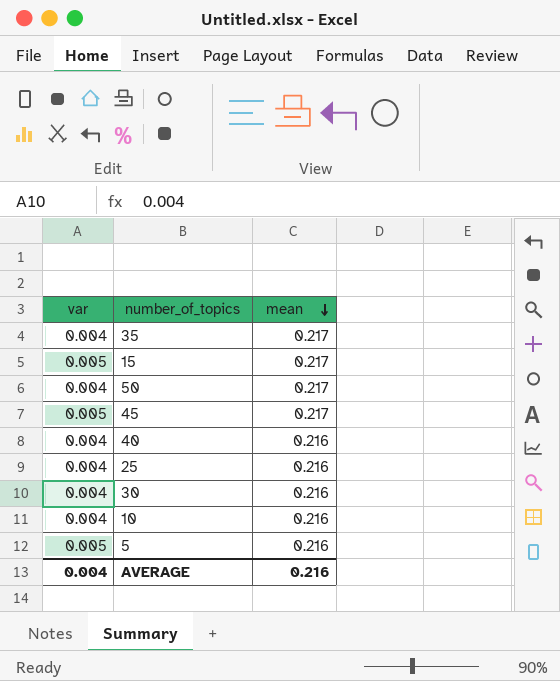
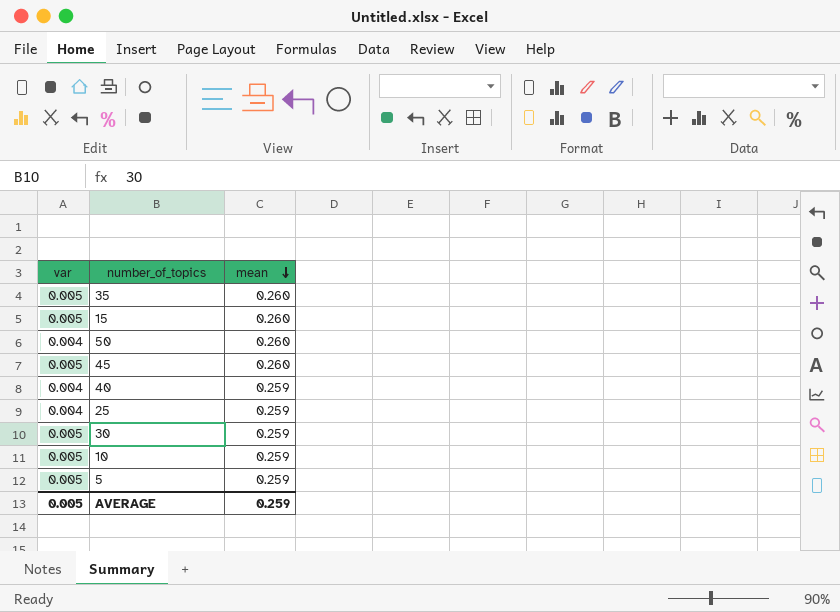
35 | var: 0.004 -> 0.005
35 | mean: 0.217 -> 0.260
15 | mean: 0.217 -> 0.260
50 | mean: 0.217 -> 0.260
45 | mean: 0.217 -> 0.260
40 | mean: 0.216 -> 0.259
25 | mean: 0.216 -> 0.259
30 | var: 0.004 -> 0.005
30 | mean: 0.216 -> 0.259
10 | var: 0.004 -> 0.005
10 | mean: 0.216 -> 0.259
5 | mean: 0.216 -> 0.259
AVERAGE | var: 0.004 -> 0.005
AVERAGE | mean: 0.216 -> 0.259

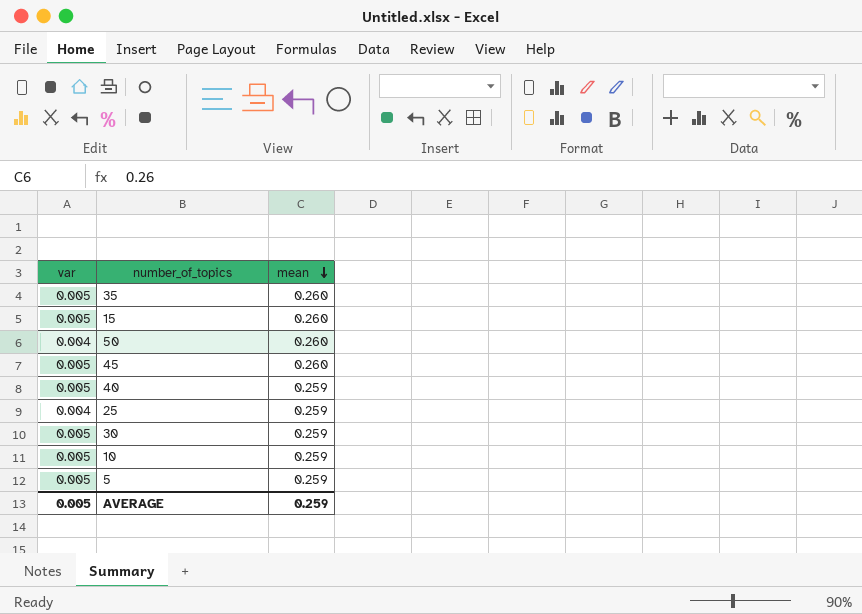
40 | var: 0.004 -> 0.005

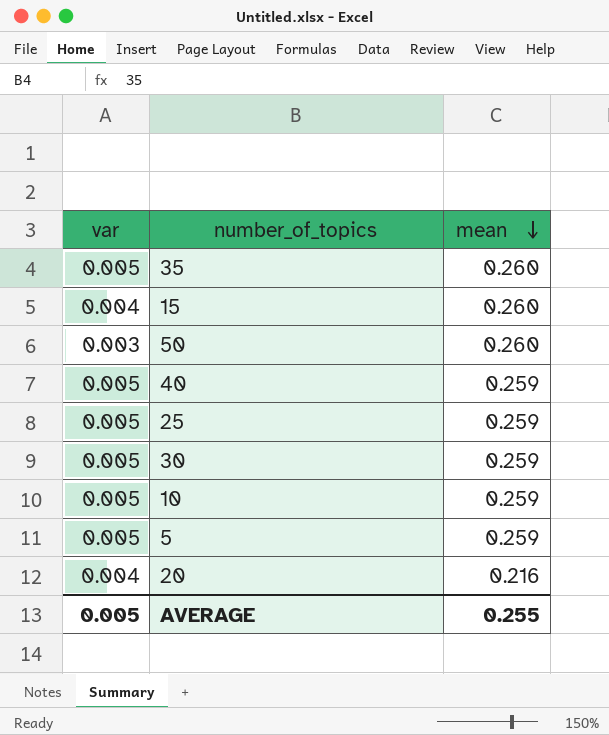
row 45: 0.005 | 0.260 -> none
15 | var: 0.005 -> 0.004
50 | var: 0.004 -> 0.003
25 | var: 0.004 -> 0.005
row 20: none -> 0.004 | 0.216
AVERAGE | mean: 0.259 -> 0.255

